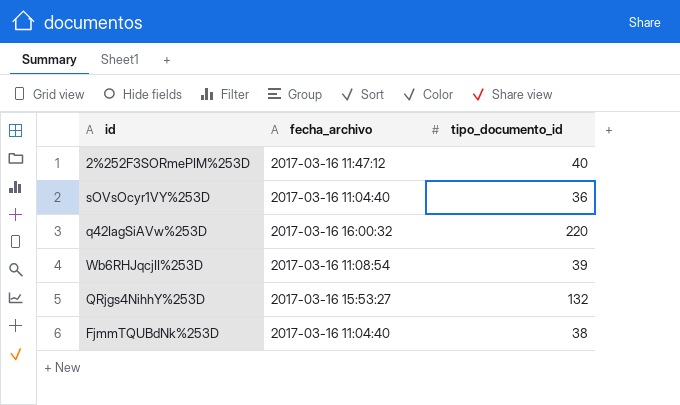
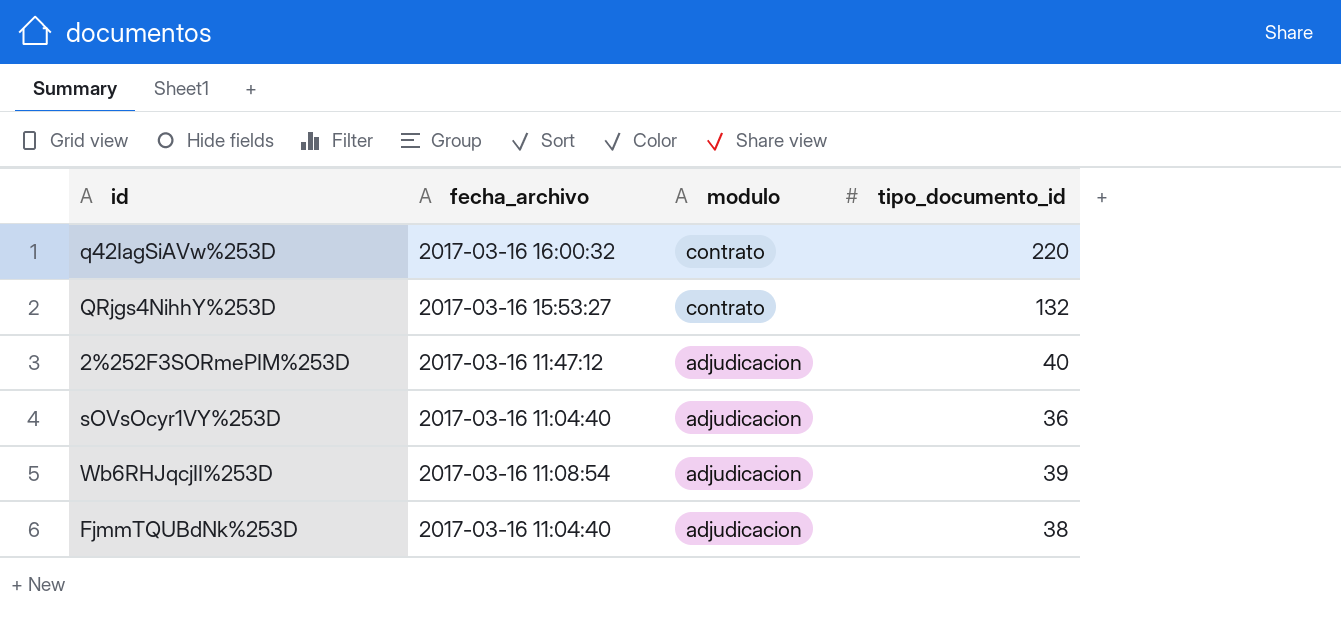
row order: none -> modulo descending
column modulo | position: none -> 3

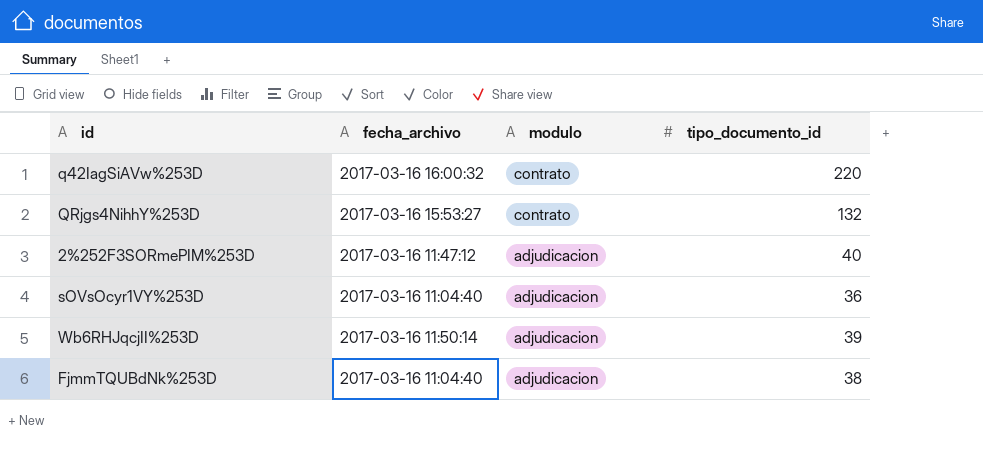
Wb6RHJqcjII%253D | fecha_archivo: 2017-03-16 11:08:54 -> 2017-03-16 11:50:14

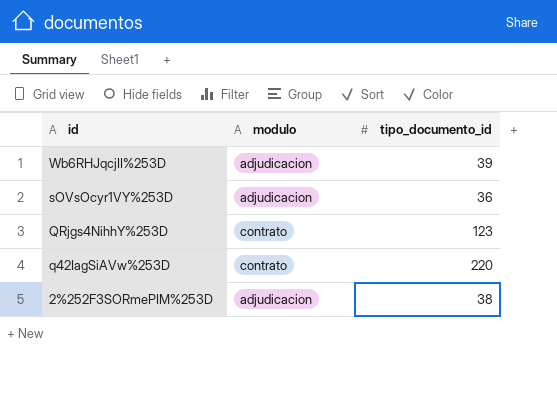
row order: modulo descending -> id descending
column fecha_archivo | position: 2 -> none
row FjmmTQUBdNk%253D: 2017-03-16 11:04:40 | adjudicacion | 38 -> none
QRjgs4NihhY%253D | tipo_documento_id: 132 -> 123
2%252F3SORmePIM%253D | tipo_documento_id: 40 -> 38

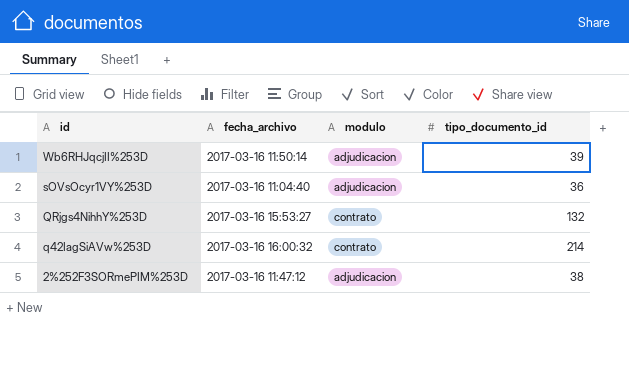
column fecha_archivo | position: none -> 2
QRjgs4NihhY%253D | tipo_documento_id: 123 -> 132
q42IagSiAVw%253D | tipo_documento_id: 220 -> 214

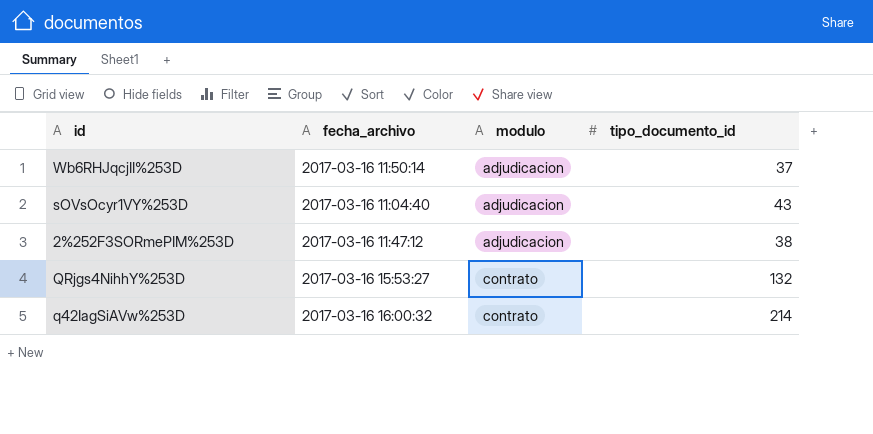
row order: id descending -> modulo ascending
Wb6RHJqcjII%253D | tipo_documento_id: 39 -> 37
sOVsOcyr1VY%253D | tipo_documento_id: 36 -> 43

